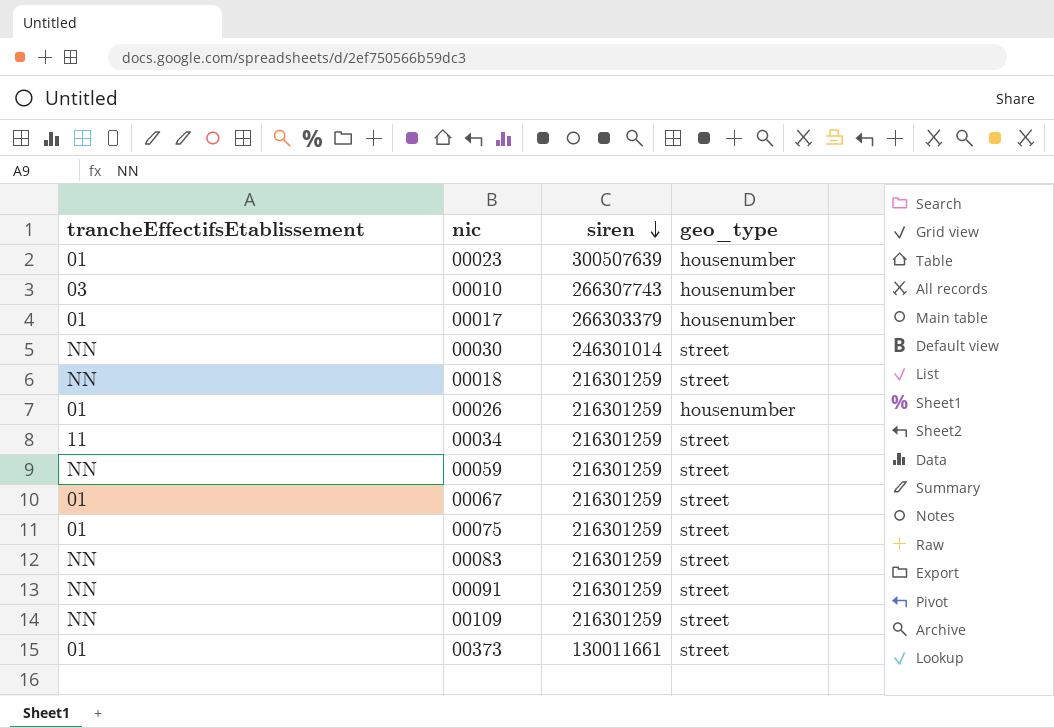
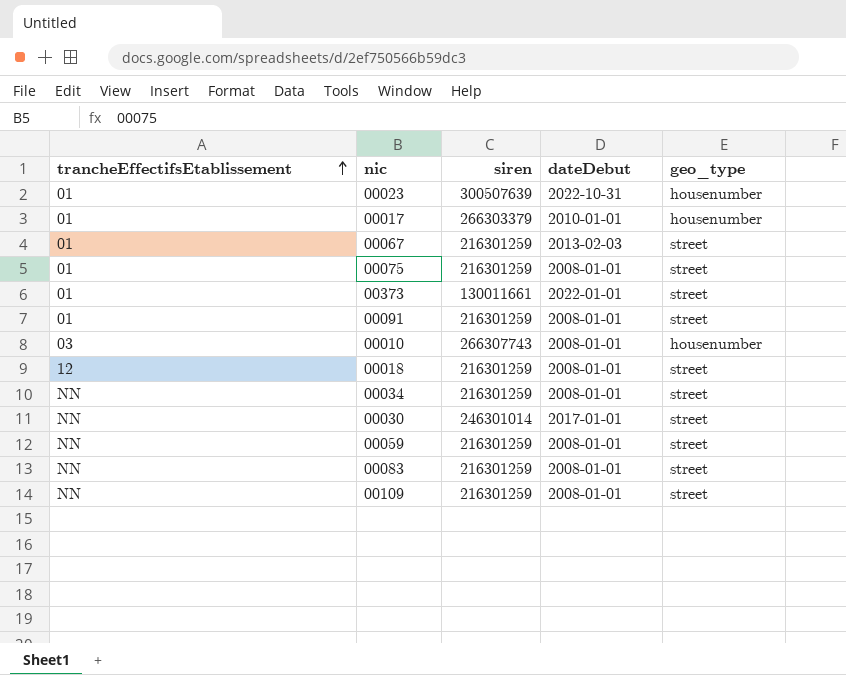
row order: siren descending -> trancheEffectifsEtablissement ascending
column dateDebut | position: none -> 4
row 00026: 01 | 216301259 | housenumber -> none
00091 | trancheEffectifsEtablissement: NN -> 01
00018 | trancheEffectifsEtablissement: NN -> 12
00034 | trancheEffectifsEtablissement: 11 -> NN

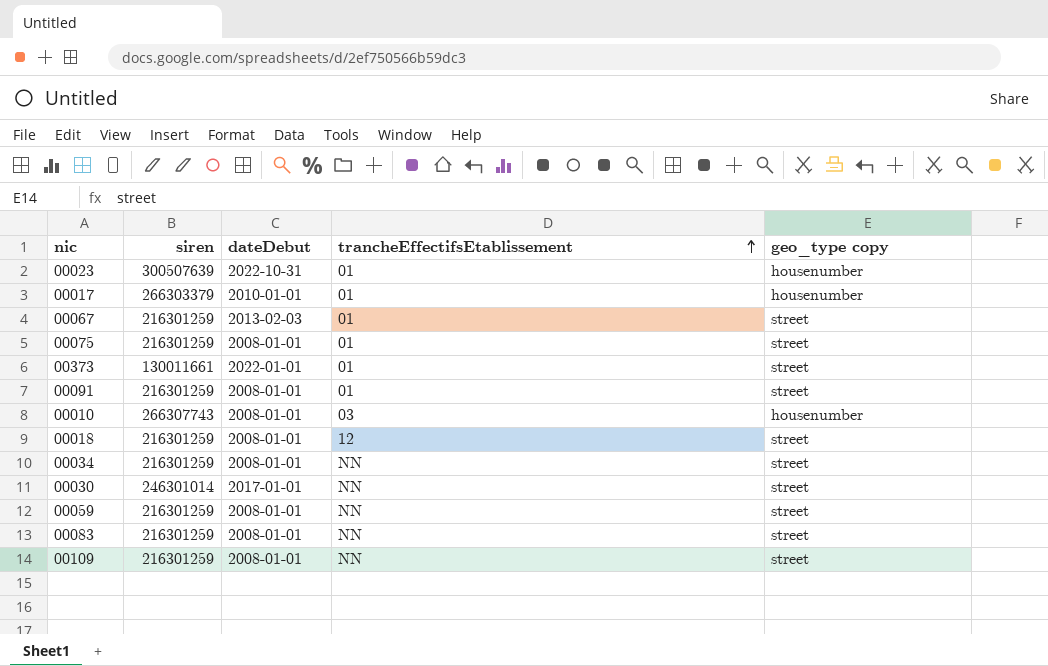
column trancheEffectifsEtablissement | position: 1 -> 4
column name: geo_type -> geo_type copy

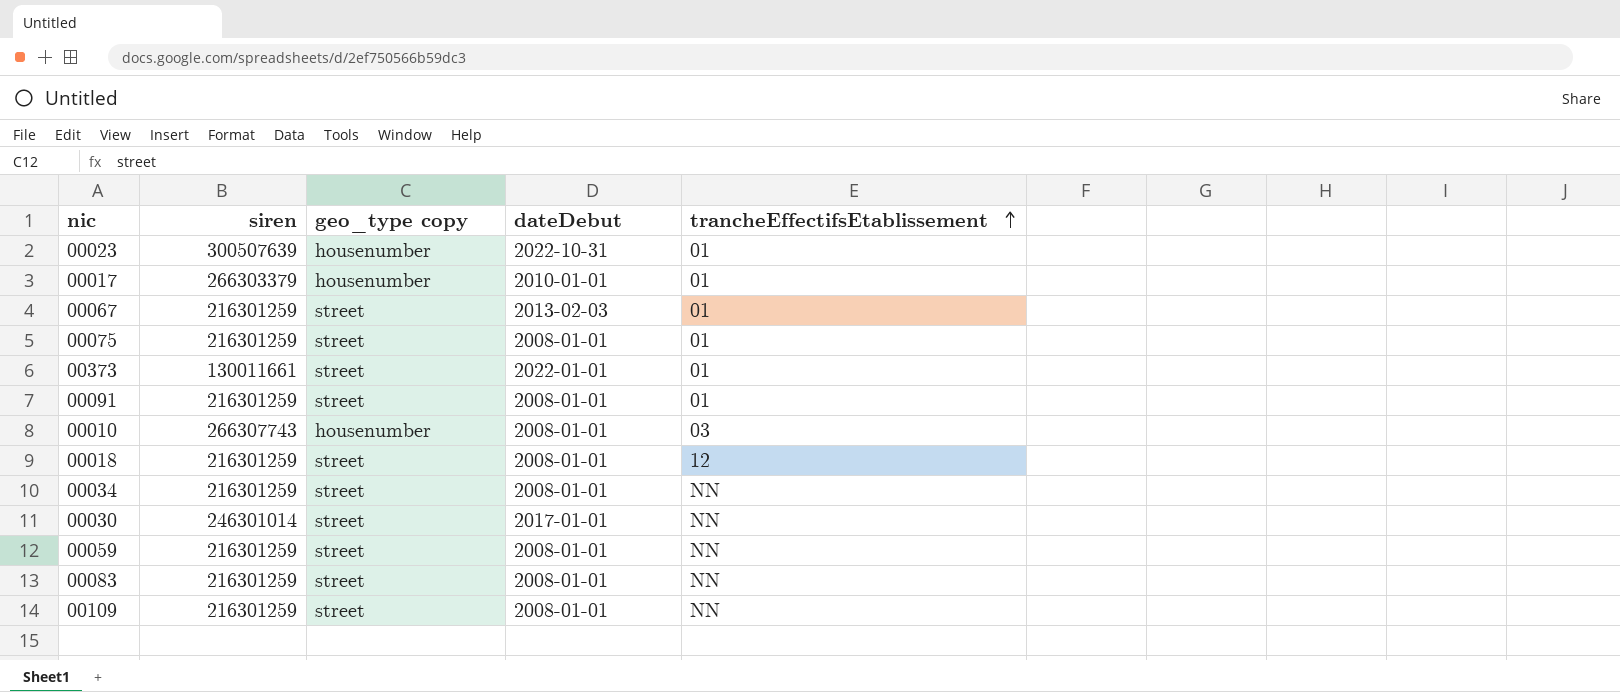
column geo_type copy | position: 5 -> 3

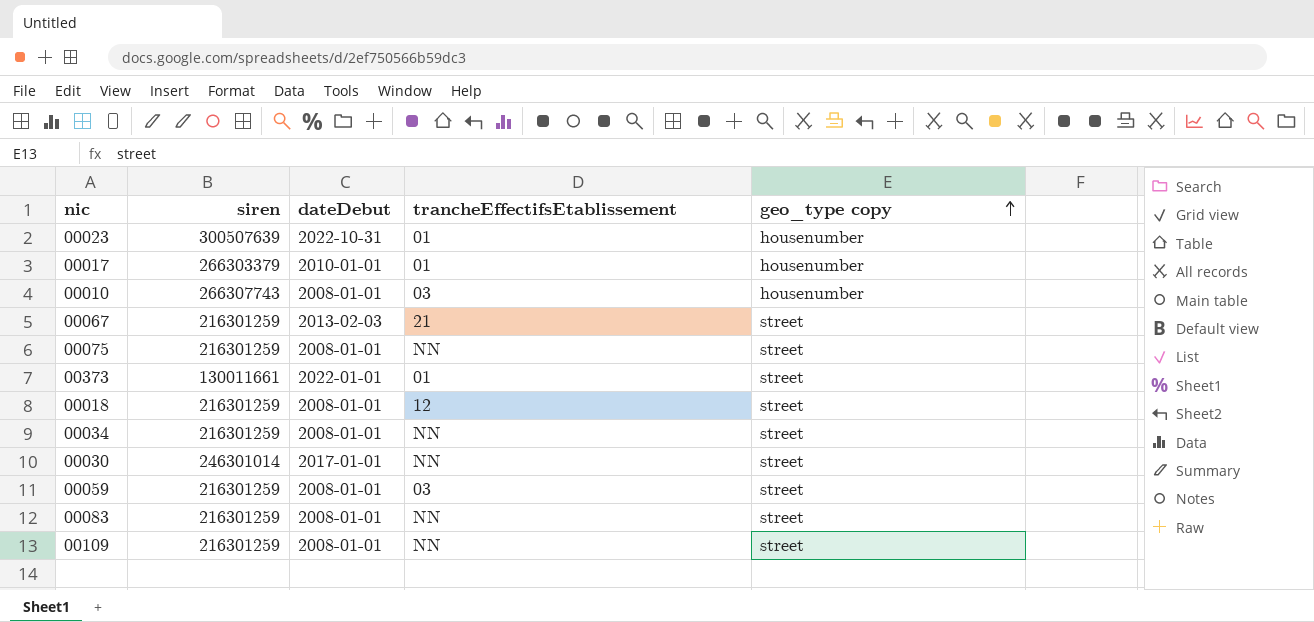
row order: trancheEffectifsEtablissement ascending -> geo_type copy ascending
column geo_type copy | position: 3 -> 5
row 00091: 216301259 | street | 2008-01-01 | 01 -> none
00067 | trancheEffectifsEtablissement: 01 -> 21
00075 | trancheEffectifsEtablissement: 01 -> NN
00059 | trancheEffectifsEtablissement: NN -> 03

